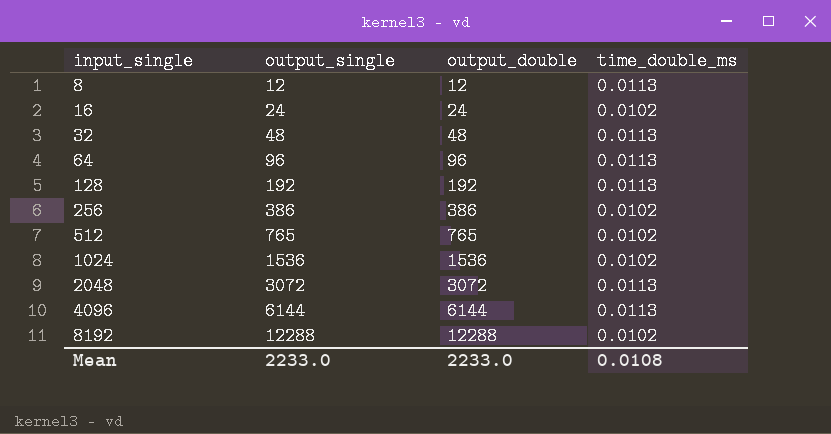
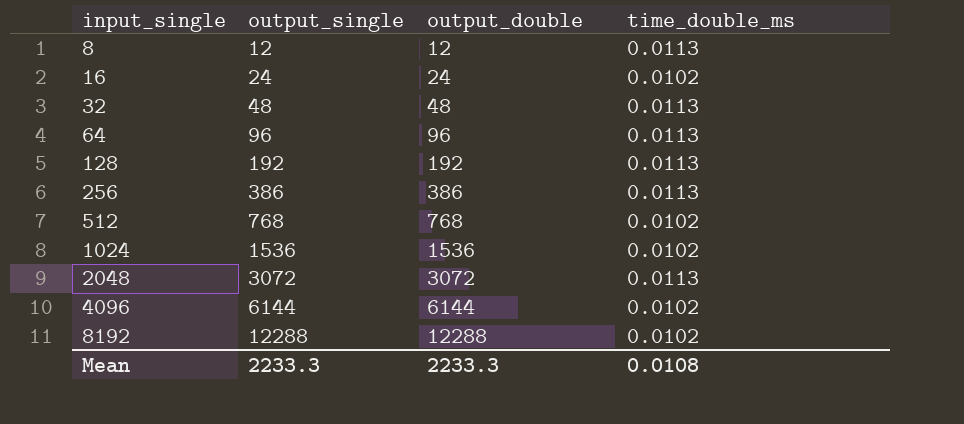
256 | time_double_ms: 0.0102 -> 0.0113
512 | output_single: 765 -> 768
512 | output_double: 765 -> 768
4096 | time_double_ms: 0.0113 -> 0.0102
Mean | output_single: 2233.0 -> 2233.3
Mean | output_double: 2233.0 -> 2233.3

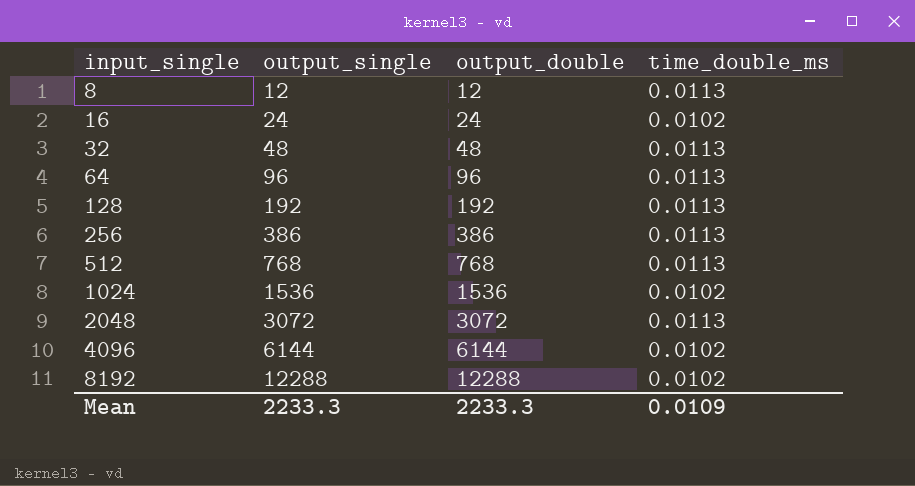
512 | time_double_ms: 0.0102 -> 0.0113
Mean | time_double_ms: 0.0108 -> 0.0109

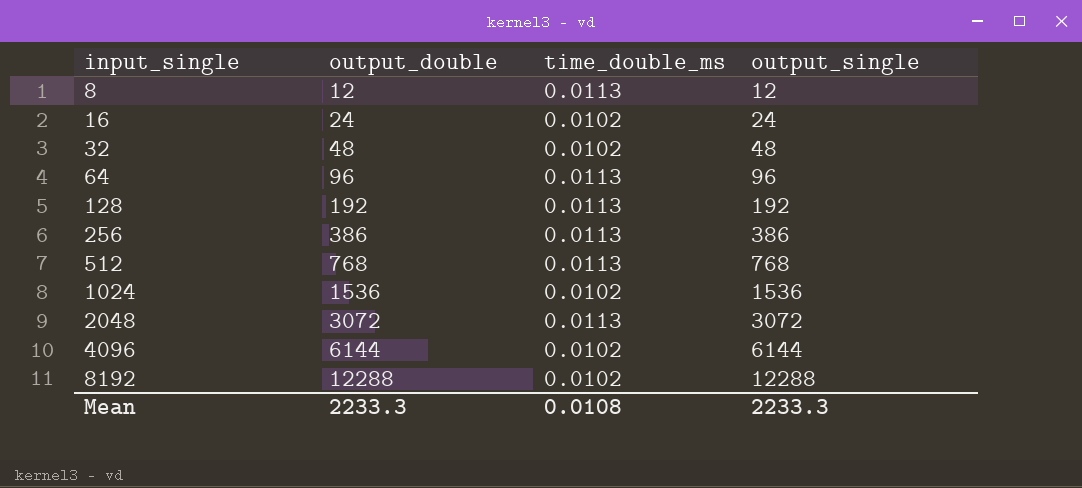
column output_single | position: 2 -> 4
32 | time_double_ms: 0.0113 -> 0.0102
Mean | time_double_ms: 0.0109 -> 0.0108

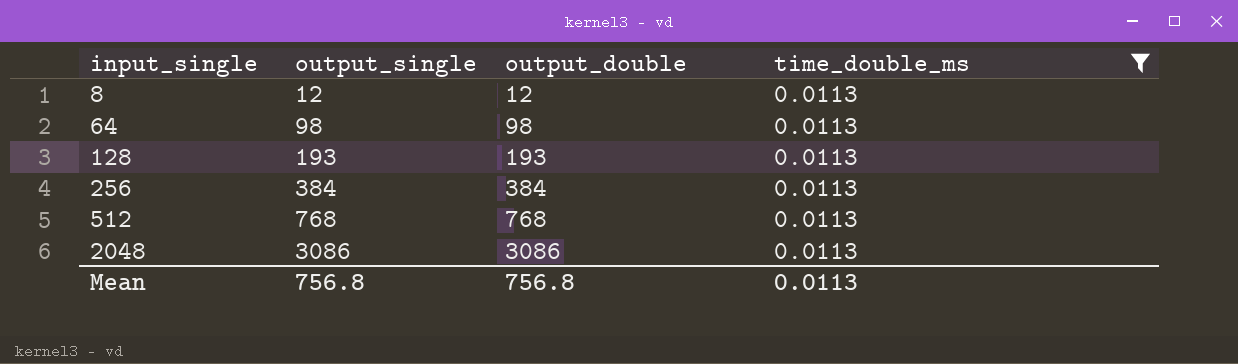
filter: none -> time_double_ms = 0.0113
column output_single | position: 4 -> 2
64 | output_single: 96 -> 98
64 | output_double: 96 -> 98
128 | output_single: 192 -> 193
128 | output_double: 192 -> 193
256 | output_single: 386 -> 384
256 | output_double: 386 -> 384
2048 | output_single: 3072 -> 3086
2048 | output_double: 3072 -> 3086
Mean | output_single: 2233.3 -> 756.8
Mean | output_double: 2233.3 -> 756.8
Mean | time_double_ms: 0.0108 -> 0.0113

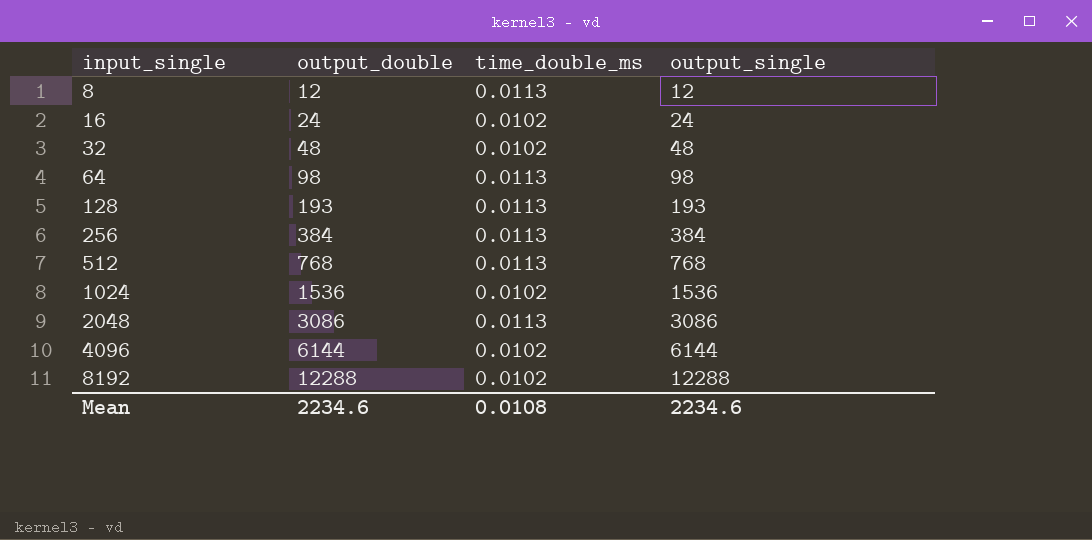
filter: time_double_ms = 0.0113 -> none
column output_single | position: 2 -> 4
Mean | output_double: 756.8 -> 2234.6
Mean | time_double_ms: 0.0113 -> 0.0108
Mean | output_single: 756.8 -> 2234.6

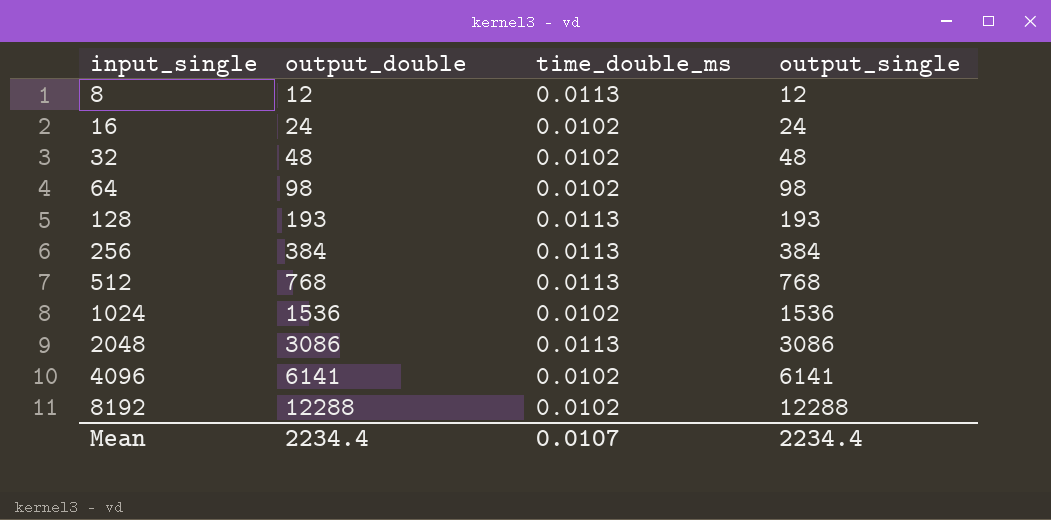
64 | time_double_ms: 0.0113 -> 0.0102
4096 | output_double: 6144 -> 6141
4096 | output_single: 6144 -> 6141
Mean | output_double: 2234.6 -> 2234.4
Mean | time_double_ms: 0.0108 -> 0.0107
Mean | output_single: 2234.6 -> 2234.4

